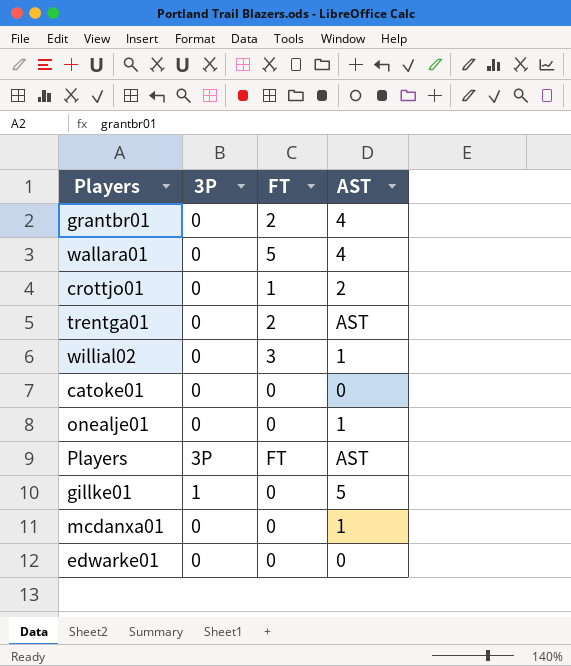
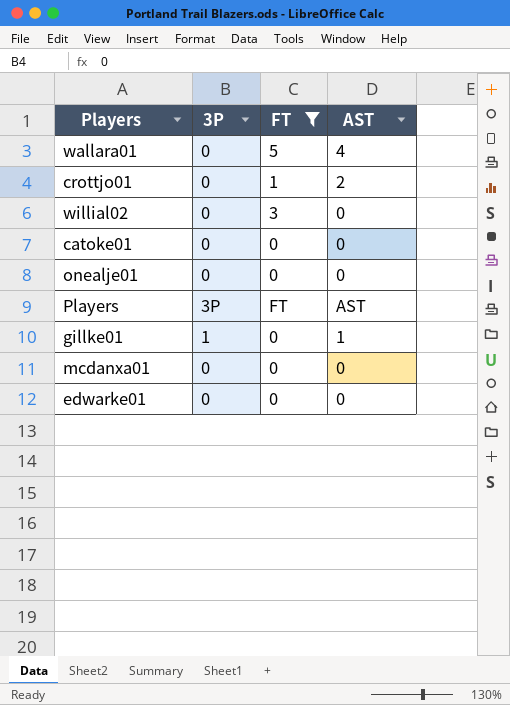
filter: none -> FT != 2
willial02 | AST: 1 -> 0
onealje01 | AST: 1 -> 0
gillke01 | AST: 5 -> 1
mcdanxa01 | AST: 1 -> 0

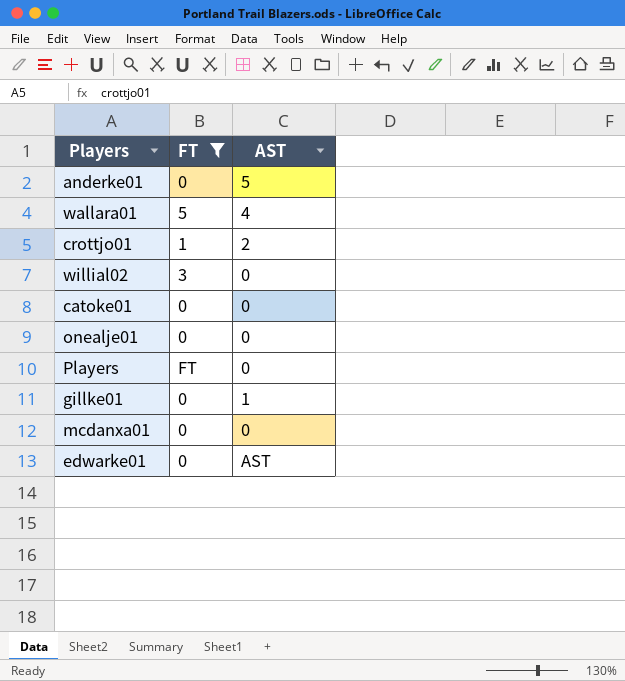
column 3P | position: 2 -> none
row anderke01: none -> 0 | 5
Players | AST: AST -> 0
edwarke01 | AST: 0 -> AST

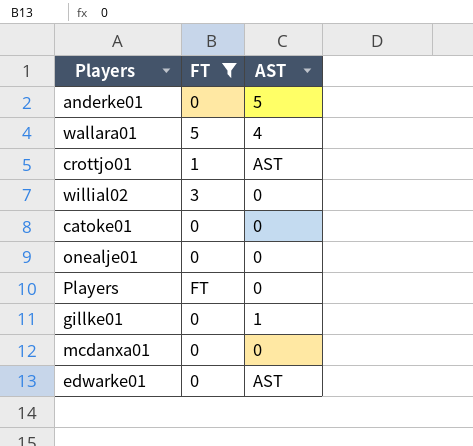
crottjo01 | AST: 2 -> AST

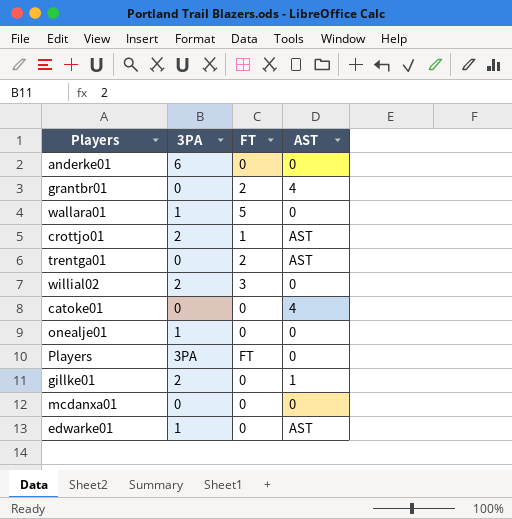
filter: FT != 2 -> none
column 3PA | position: none -> 2
anderke01 | AST: 5 -> 0
wallara01 | AST: 4 -> 0
catoke01 | AST: 0 -> 4

